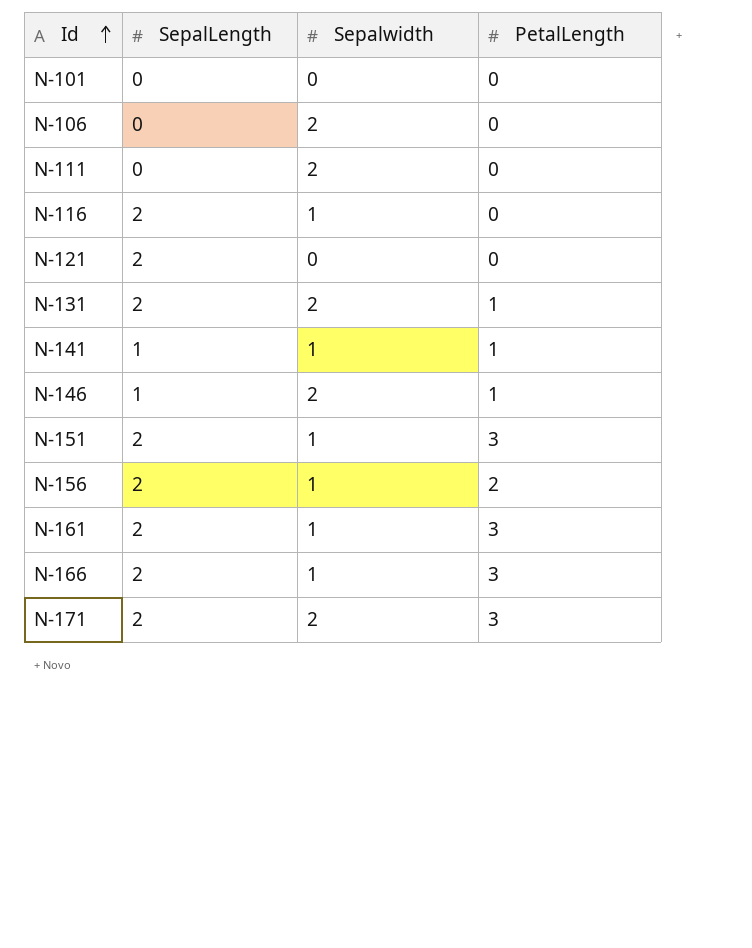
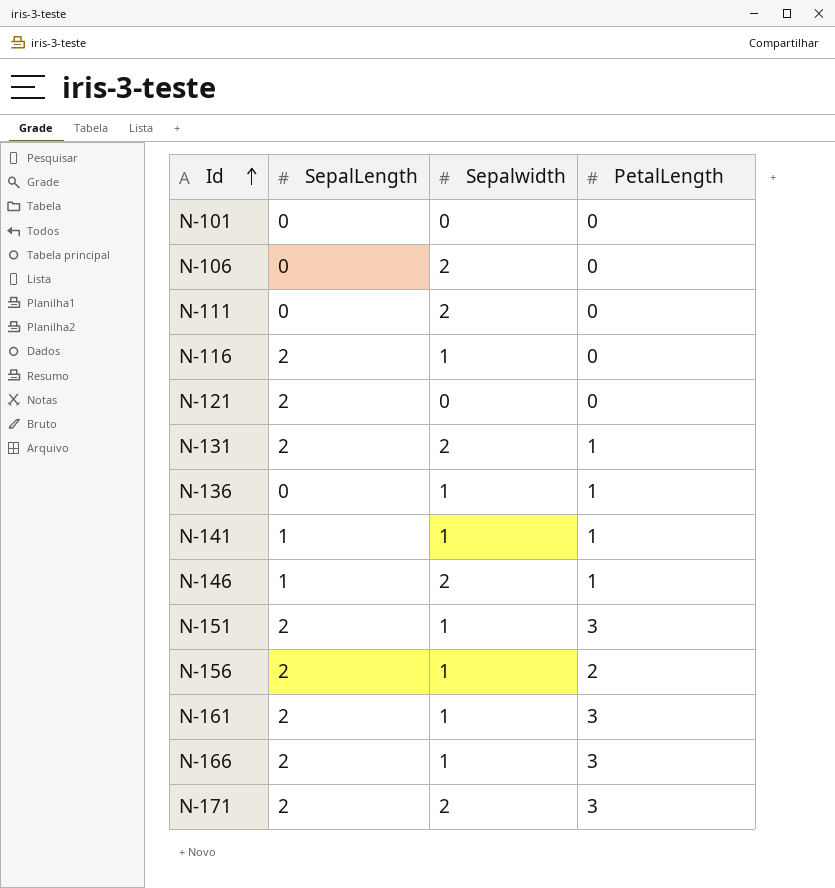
row N-136: none -> 0 | 1 | 1

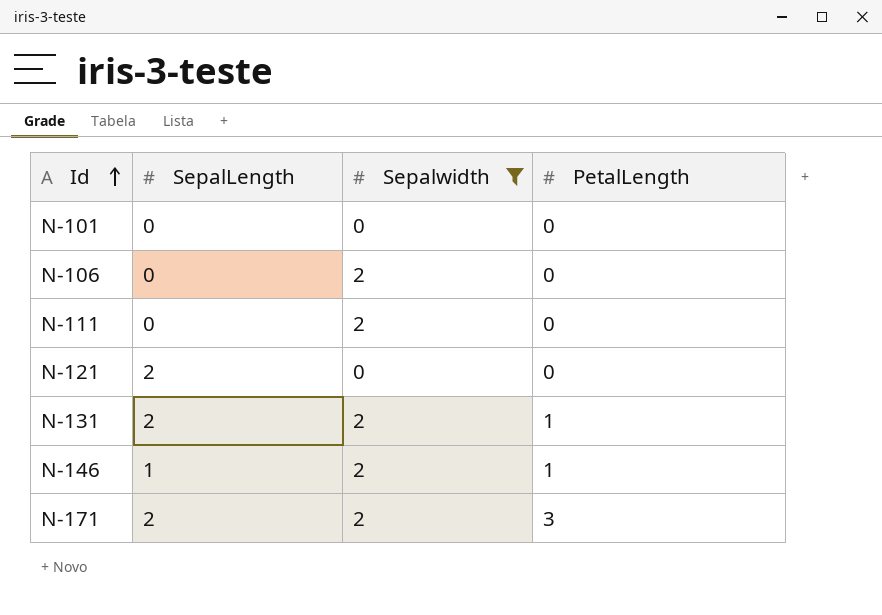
filter: none -> Sepalwidth != 1

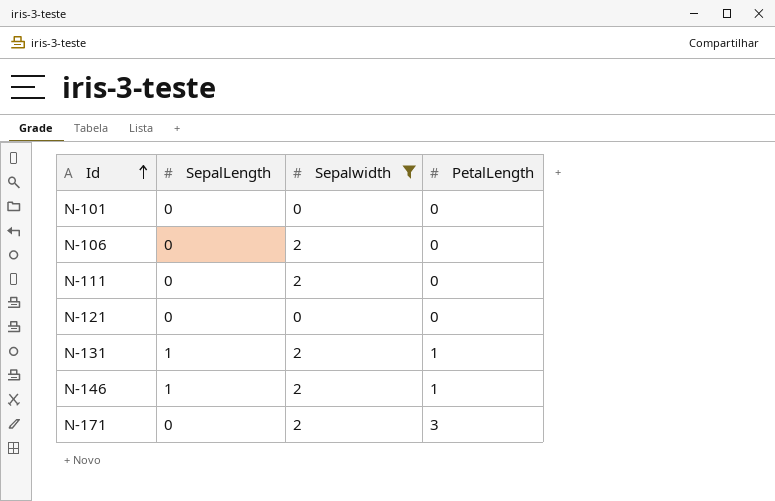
N-121 | SepalLength: 2 -> 0
N-131 | SepalLength: 2 -> 1
N-171 | SepalLength: 2 -> 0

